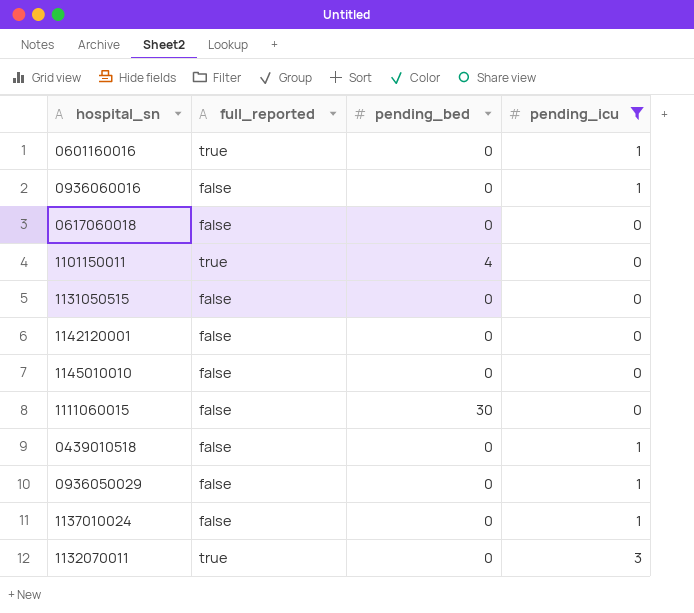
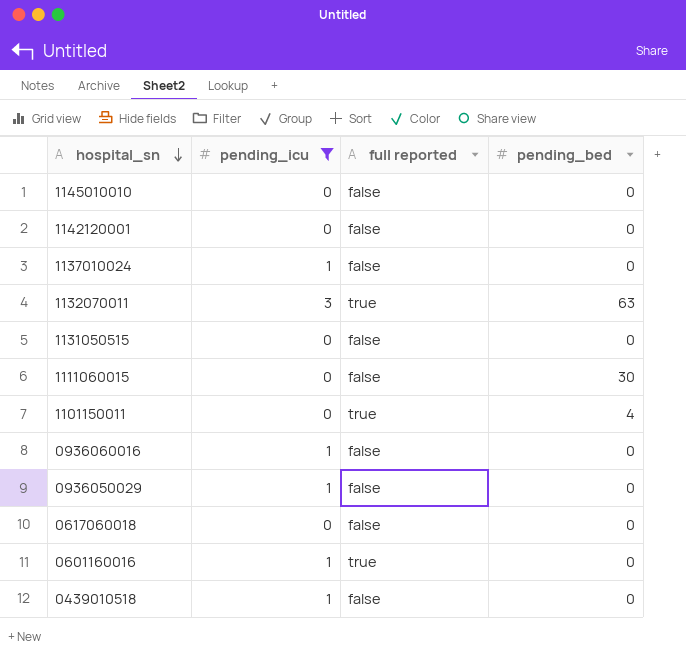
row order: none -> hospital_sn descending
column pending_icu | position: 4 -> 2
column name: full_reported -> full reported
1132070011 | pending_bed: 0 -> 63

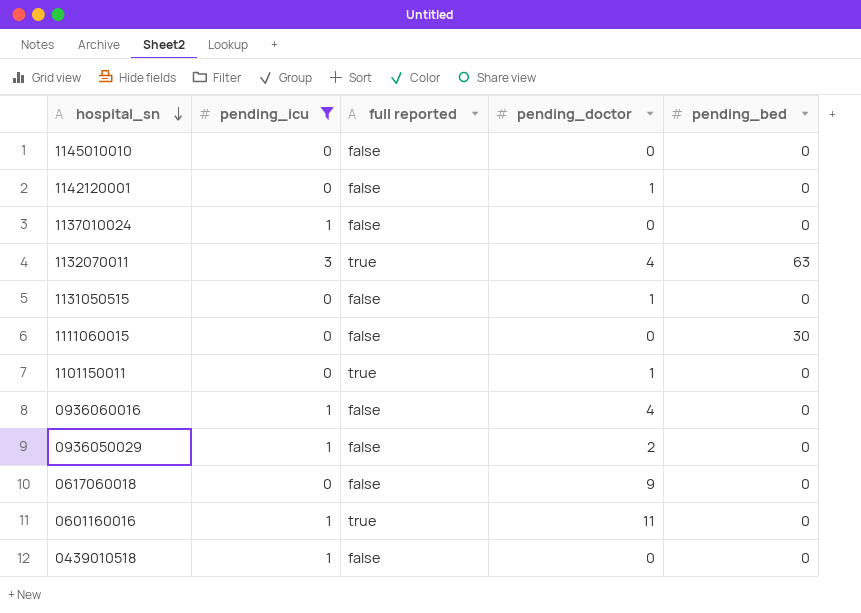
column pending_doctor | position: none -> 4
1101150011 | pending_bed: 4 -> 0

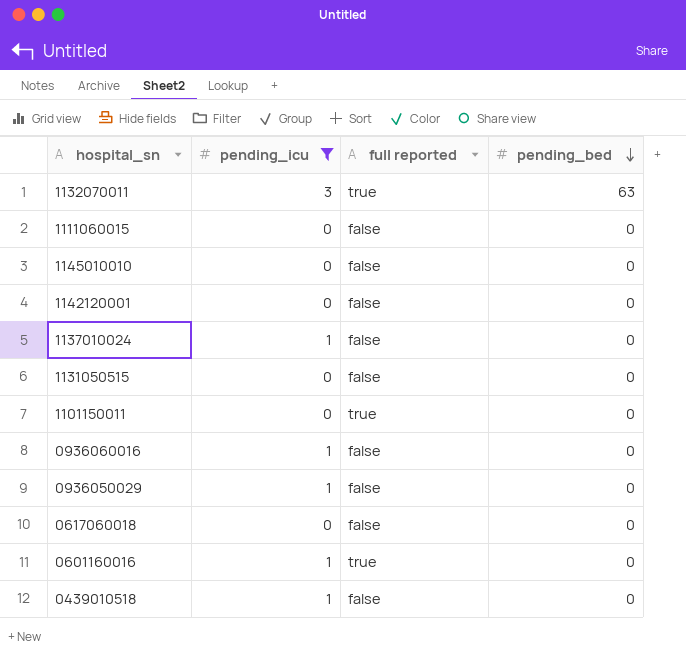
row order: hospital_sn descending -> pending_bed descending
column pending_doctor | position: 4 -> none
1111060015 | pending_bed: 30 -> 0

